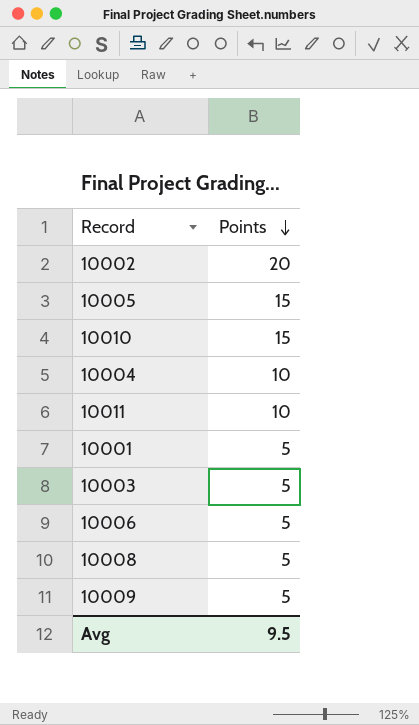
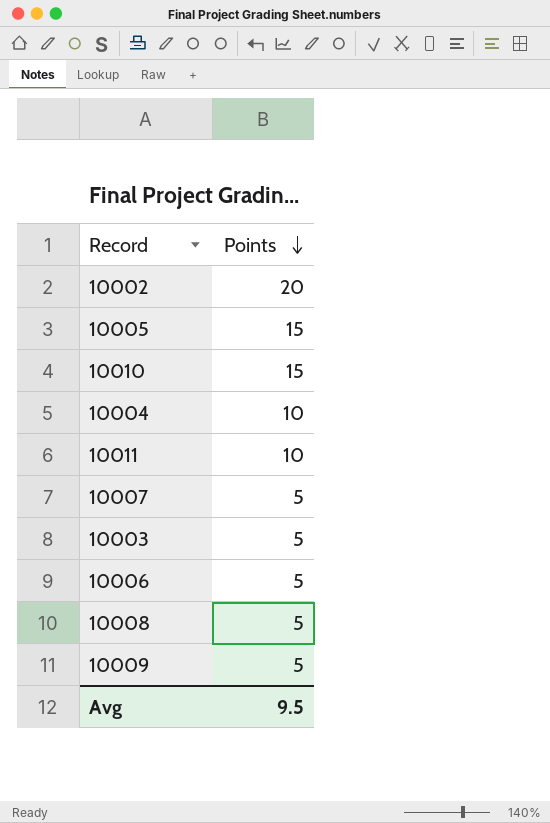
row 10001: 5 -> none
row 10007: none -> 5

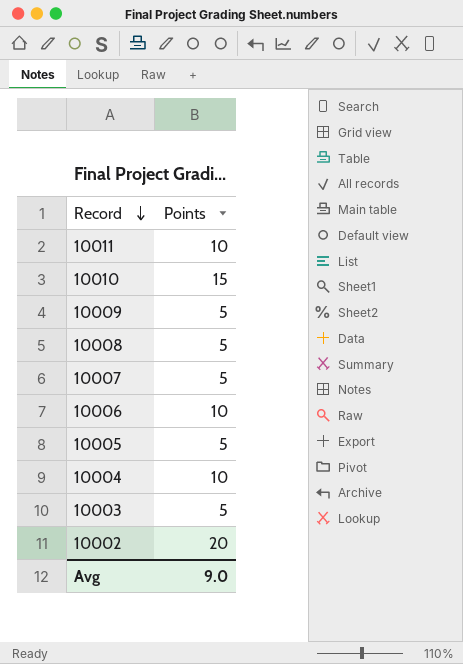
row order: Points descending -> Record descending
10006 | Points: 5 -> 10
10005 | Points: 15 -> 5
Avg | Points: 9.5 -> 9.0

